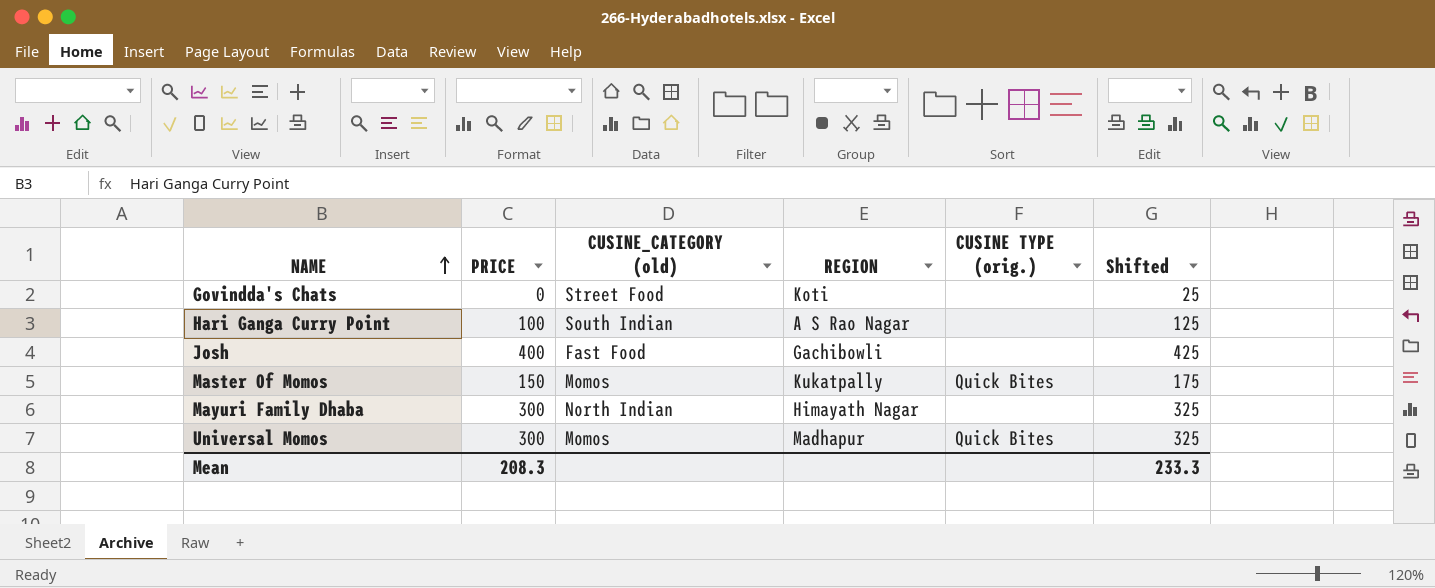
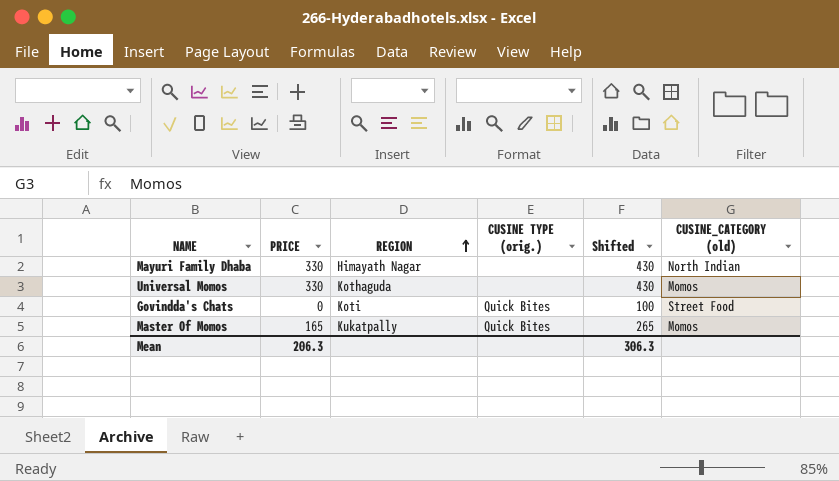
row order: NAME ascending -> REGION ascending
column Shifted | formula: [PRICE] + 25 -> [PRICE] + 100
column CUSINE_CATEGORY (old) | position: 3 -> 6
row Hari Ganga Curry Point: 100 | South Indian | A S Rao Nagar | none | 125 -> none
row Josh: 400 | Fast Food | Gachibowli | none | 425 -> none
Mayuri Family Dhaba | PRICE: 300 -> 330
Universal Momos | PRICE: 300 -> 330
Universal Momos | REGION: Madhapur -> Kothaguda
Universal Momos | CUSINE TYPE (orig.): Quick Bites -> none
Govindda's Chats | CUSINE TYPE (orig.): none -> Quick Bites
Master Of Momos | PRICE: 150 -> 165
Mean | PRICE: 208.3 -> 206.3
Mean | Shifted: 233.3 -> 306.3

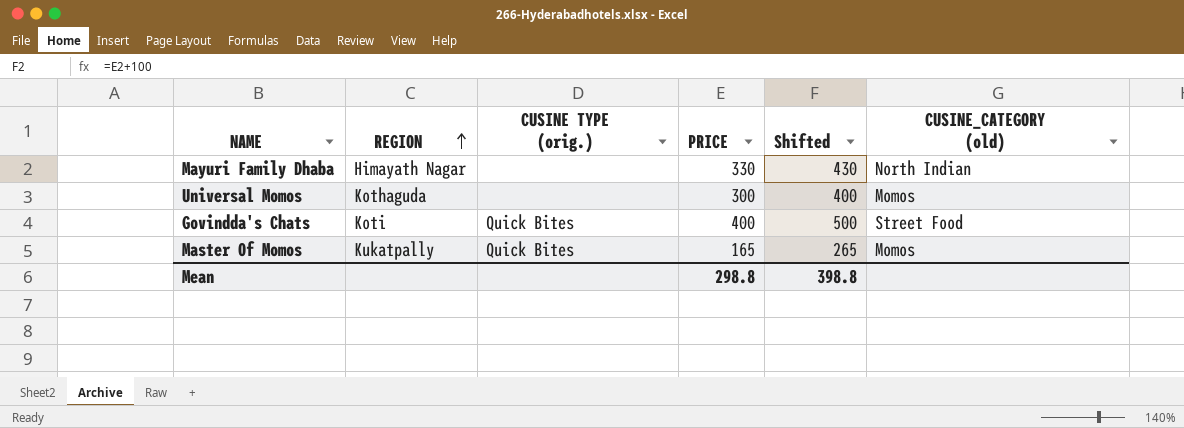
column PRICE | position: 2 -> 4
Universal Momos | PRICE: 330 -> 300
Universal Momos | Shifted: 430 -> 400
Govindda's Chats | PRICE: 0 -> 400
Govindda's Chats | Shifted: 100 -> 500
Mean | PRICE: 206.3 -> 298.8
Mean | Shifted: 306.3 -> 398.8

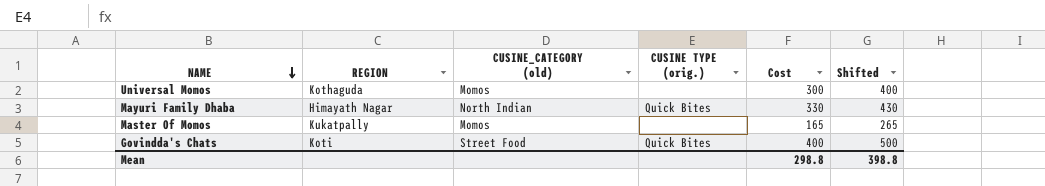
row order: REGION ascending -> NAME descending
column CUSINE_CATEGORY (old) | position: 6 -> 3
column name: PRICE -> Cost
Mayuri Family Dhaba | CUSINE TYPE (orig.): none -> Quick Bites
Master Of Momos | CUSINE TYPE (orig.): Quick Bites -> none

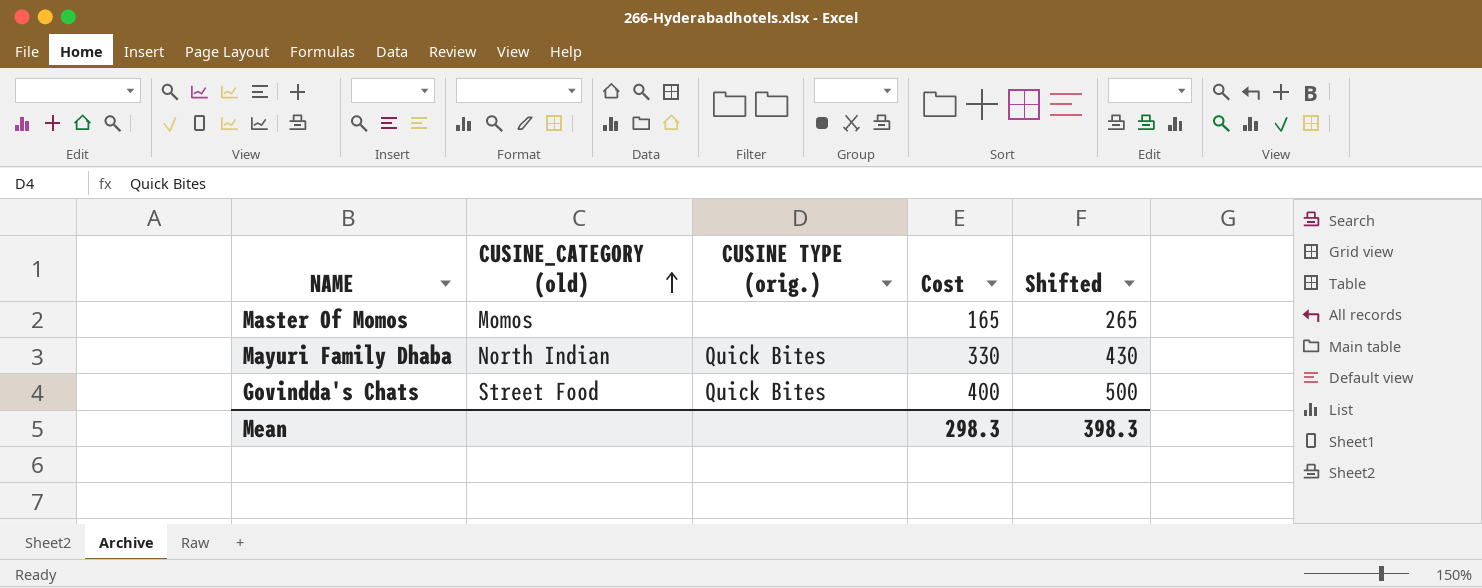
row order: NAME descending -> CUSINE_CATEGORY (old) ascending
column REGION | position: 2 -> none
row Universal Momos: Kothaguda | Momos | none | 300 | 400 -> none
Mean | Cost: 298.8 -> 298.3
Mean | Shifted: 398.8 -> 398.3

